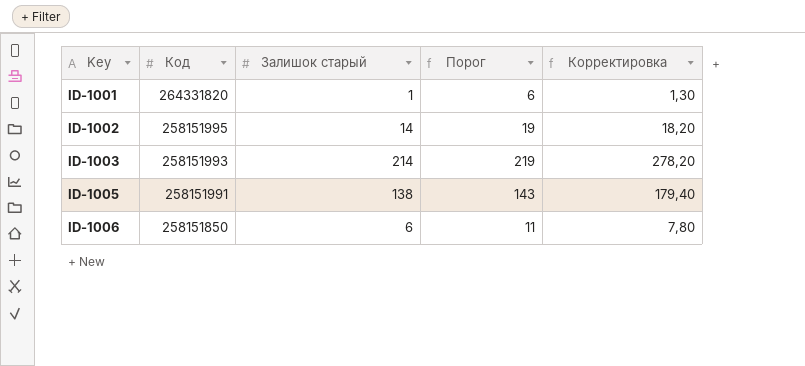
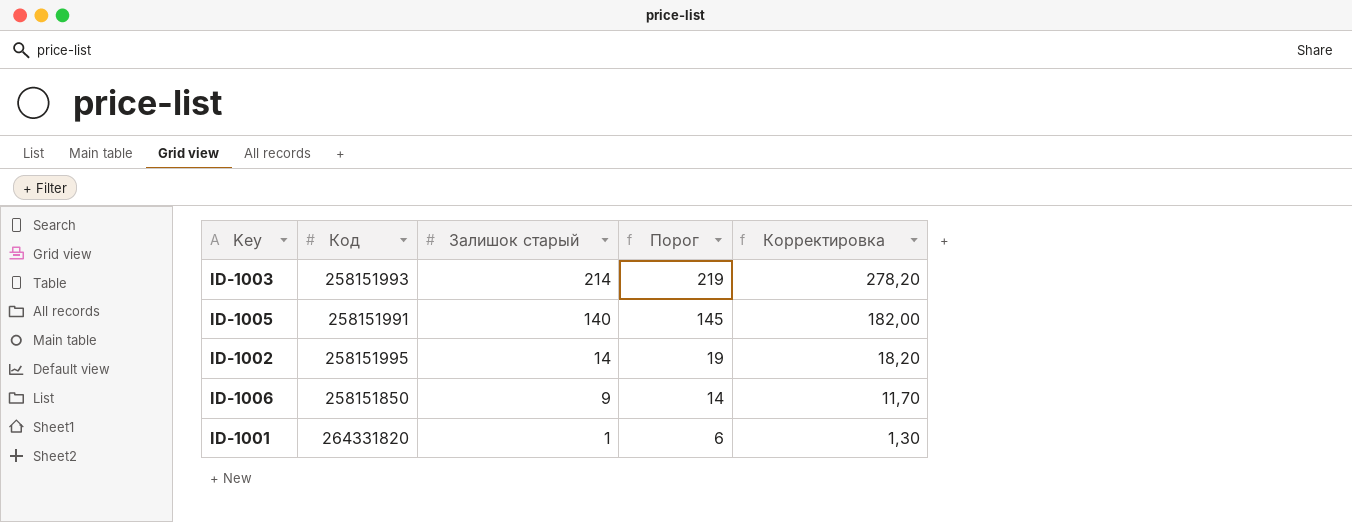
row order: Key ascending -> Залишок старый descending
ID-1005 | Залишок старый: 138 -> 140
ID-1005 | Порог: 143 -> 145
ID-1005 | Корректировка: 179,40 -> 182,00
ID-1006 | Залишок старый: 6 -> 9
ID-1006 | Порог: 11 -> 14
ID-1006 | Корректировка: 7,80 -> 11,70

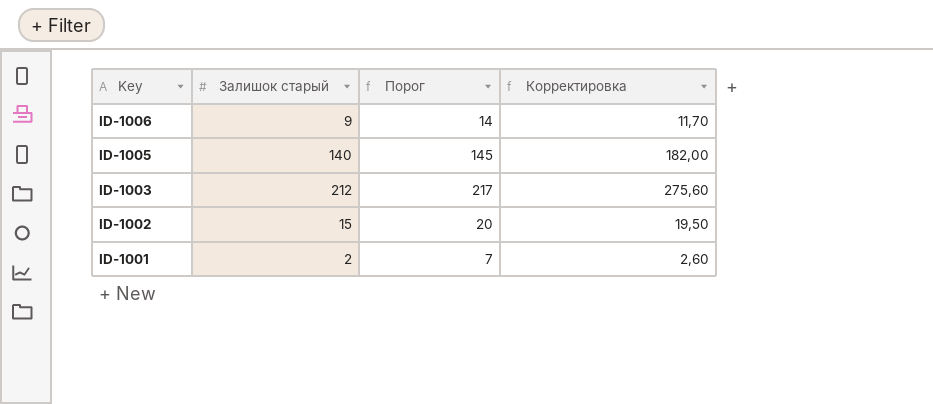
row order: Залишок старый descending -> Key descending
column Код | position: 2 -> none
ID-1003 | Залишок старый: 214 -> 212
ID-1003 | Порог: 219 -> 217
ID-1003 | Корректировка: 278,20 -> 275,60
ID-1002 | Залишок старый: 14 -> 15
ID-1002 | Порог: 19 -> 20
ID-1002 | Корректировка: 18,20 -> 19,50
ID-1001 | Залишок старый: 1 -> 2
ID-1001 | Порог: 6 -> 7
ID-1001 | Корректировка: 1,30 -> 2,60

